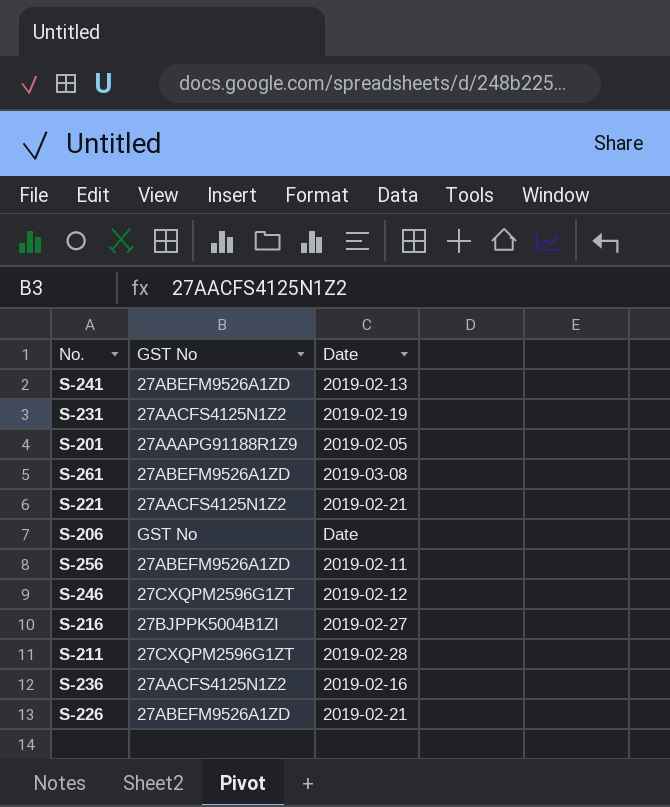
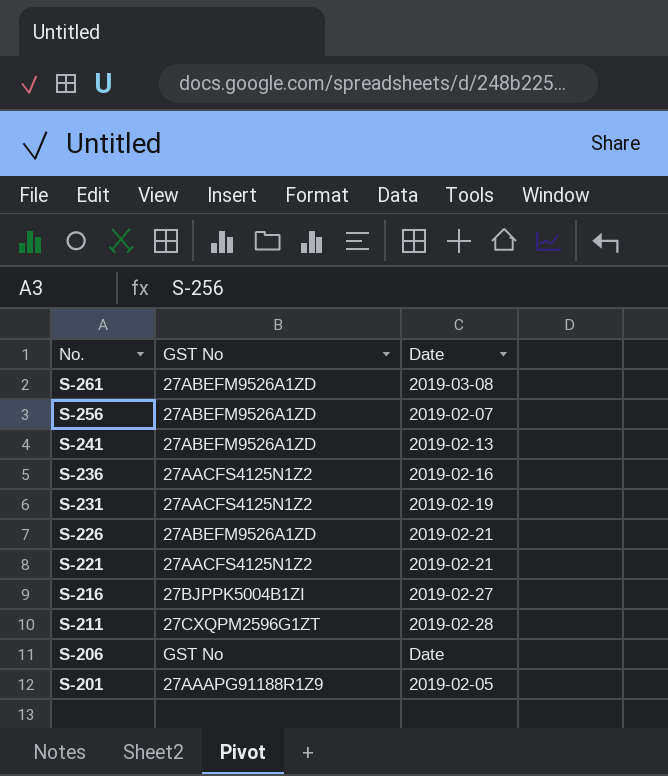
row order: none -> No. descending
row S-246: 27CXQPM2596G1ZT | 2019-02-12 -> none
S-256 | Date: 2019-02-11 -> 2019-02-07

